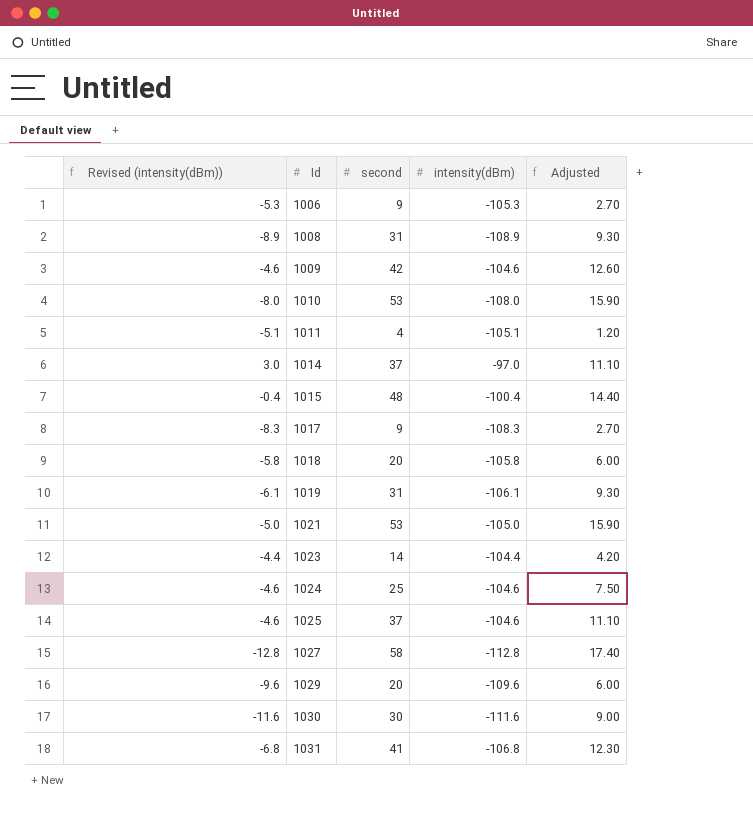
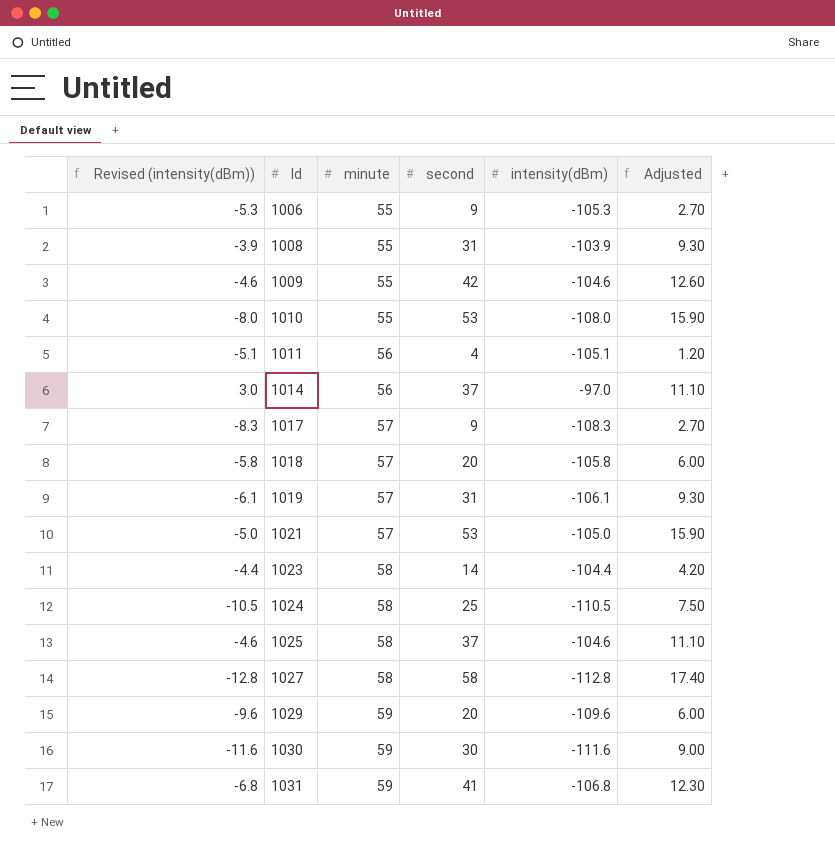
column minute | position: none -> 3
row 1015: -0.4 | 48 | -100.4 | 14.40 -> none
1008 | Revised (intensity(dBm)): -8.9 -> -3.9
1008 | intensity(dBm): -108.9 -> -103.9
1024 | Revised (intensity(dBm)): -4.6 -> -10.5
1024 | intensity(dBm): -104.6 -> -110.5

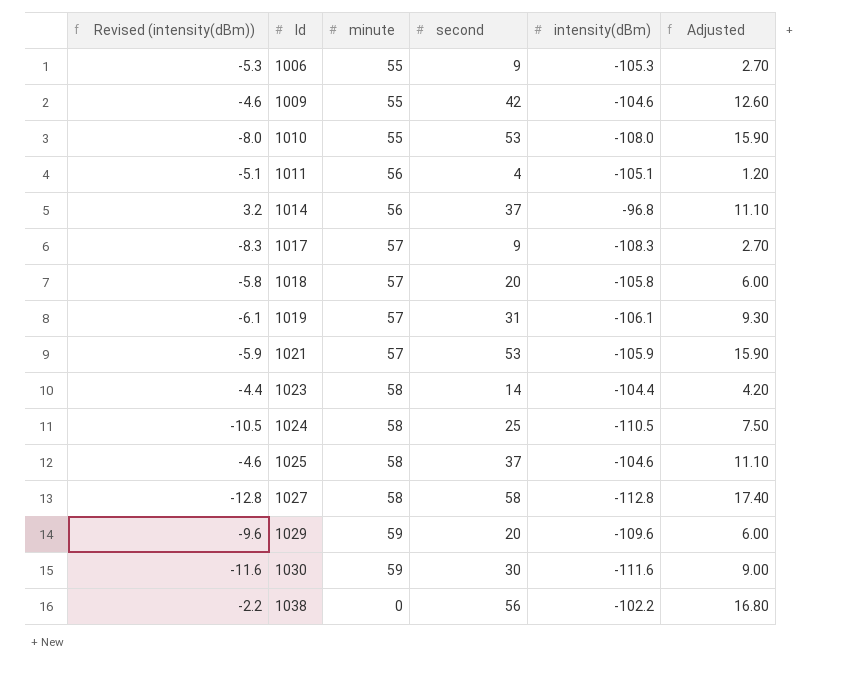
row 1008: -3.9 | 55 | 31 | -103.9 | 9.30 -> none
row 1031: -6.8 | 59 | 41 | -106.8 | 12.30 -> none
1014 | Revised (intensity(dBm)): 3.0 -> 3.2
1014 | intensity(dBm): -97.0 -> -96.8
1021 | Revised (intensity(dBm)): -5.0 -> -5.9
1021 | intensity(dBm): -105.0 -> -105.9
row 1038: none -> -2.2 | 0 | 56 | -102.2 | 16.80

